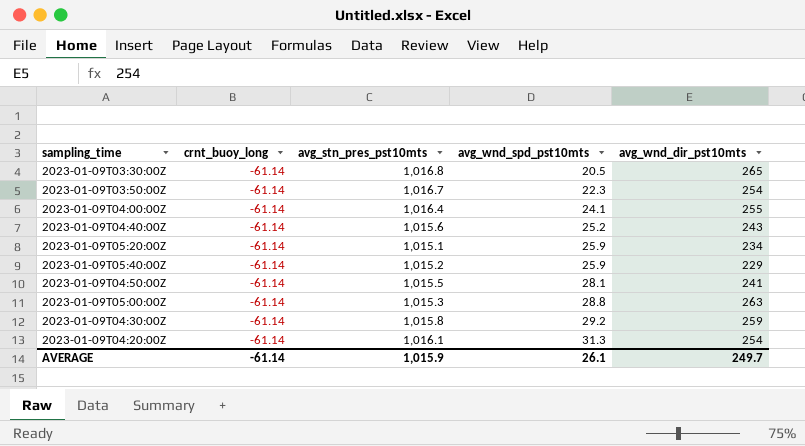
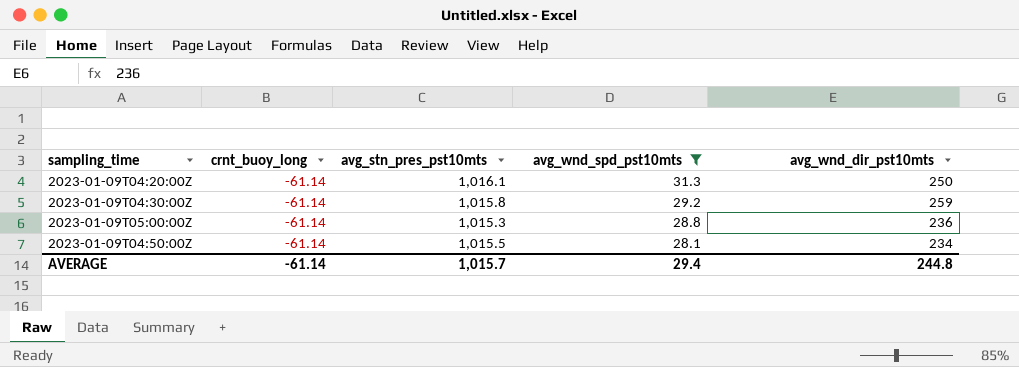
filter: none -> avg_wnd_spd_pst10mts >= 28.1
row order: avg_wnd_spd_pst10mts ascending -> avg_wnd_spd_pst10mts descending
2023-01-09T04:20:00Z | avg_wnd_dir_pst10mts: 254 -> 250
2023-01-09T05:00:00Z | avg_wnd_dir_pst10mts: 263 -> 236
2023-01-09T04:50:00Z | avg_wnd_dir_pst10mts: 241 -> 234
AVERAGE | avg_stn_pres_pst10mts: 1,015.9 -> 1,015.7
AVERAGE | avg_wnd_spd_pst10mts: 26.1 -> 29.4
AVERAGE | avg_wnd_dir_pst10mts: 249.7 -> 244.8

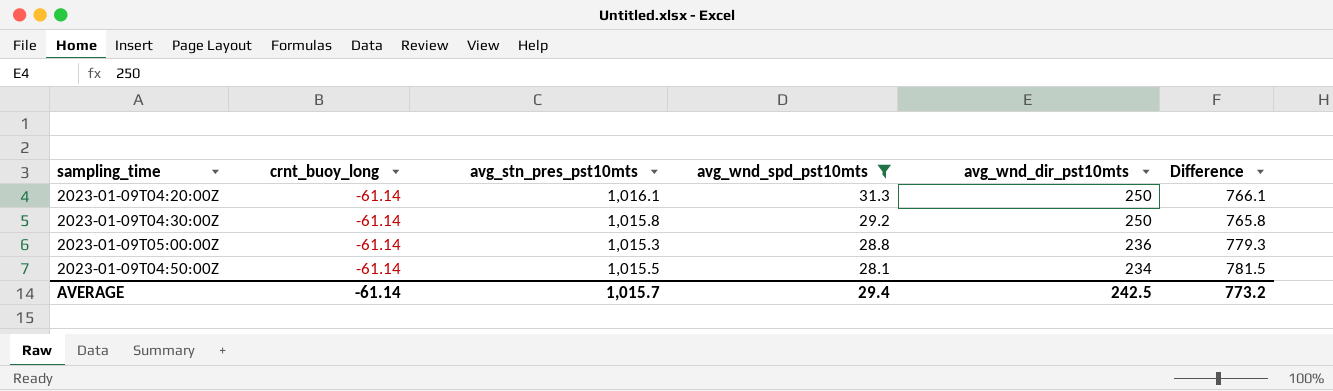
column Difference | formula: none -> [avg_stn_pres_pst10mts] - [avg_wnd_dir_pst10mts]
2023-01-09T04:30:00Z | avg_wnd_dir_pst10mts: 259 -> 250
AVERAGE | avg_wnd_dir_pst10mts: 244.8 -> 242.5

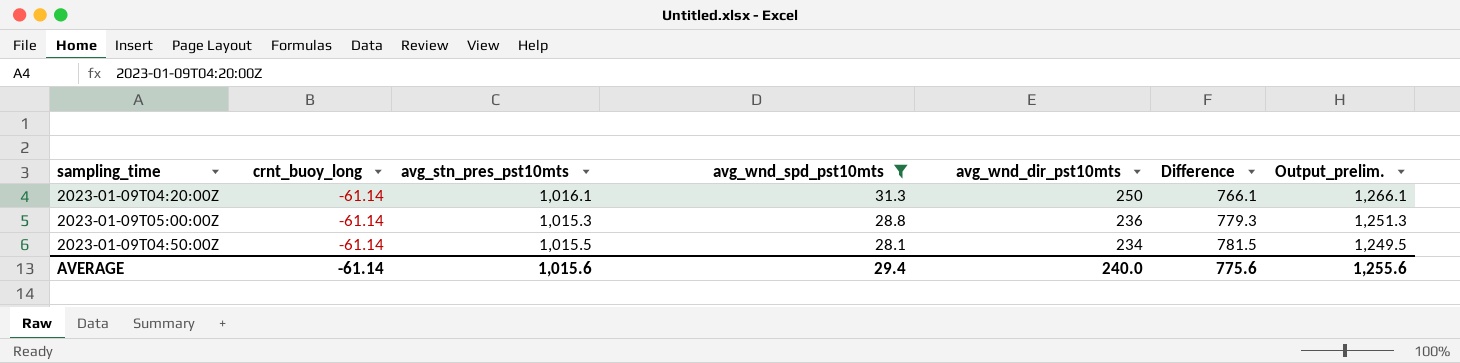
column Output_prelim. | formula: none -> [avg_stn_pres_pst10mts] + [avg_wnd_dir_pst10mts]
row 2023-01-09T04:30:00Z: -61.14 | 1,015.8 | 29.2 | 250 | 765.8 -> none
AVERAGE | avg_stn_pres_pst10mts: 1,015.7 -> 1,015.6
AVERAGE | avg_wnd_dir_pst10mts: 242.5 -> 240.0
AVERAGE | Difference: 773.2 -> 775.6

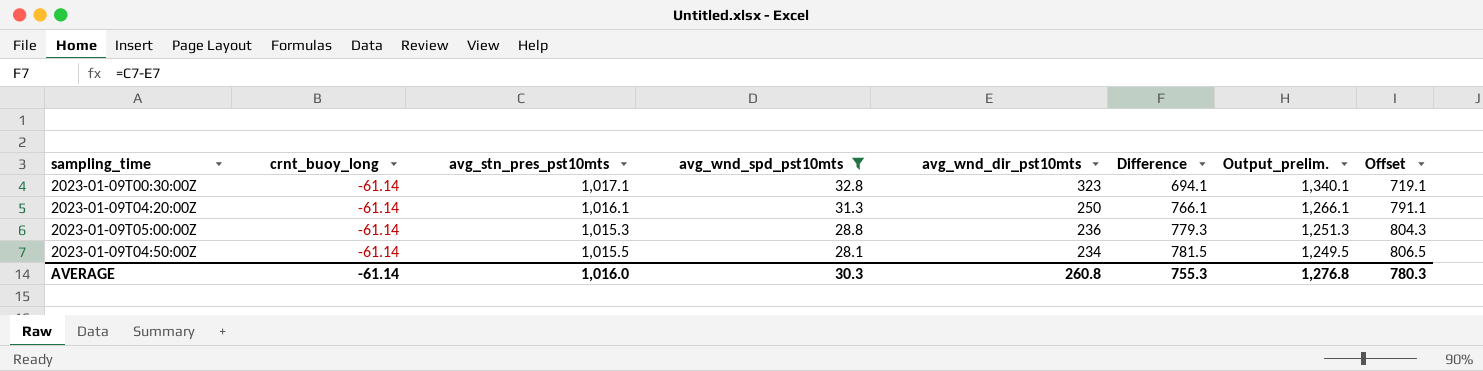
column Offset | formula: none -> [Difference] + 25
row 2023-01-09T00:30:00Z: none -> -61.14 | 1,017.1 | 32.8 | 323 | 694.1 | 1,340.1 | 719.1
AVERAGE | avg_stn_pres_pst10mts: 1,015.6 -> 1,016.0
AVERAGE | avg_wnd_spd_pst10mts: 29.4 -> 30.3
AVERAGE | avg_wnd_dir_pst10mts: 240.0 -> 260.8
AVERAGE | Difference: 775.6 -> 755.3
AVERAGE | Output_prelim.: 1,255.6 -> 1,276.8

